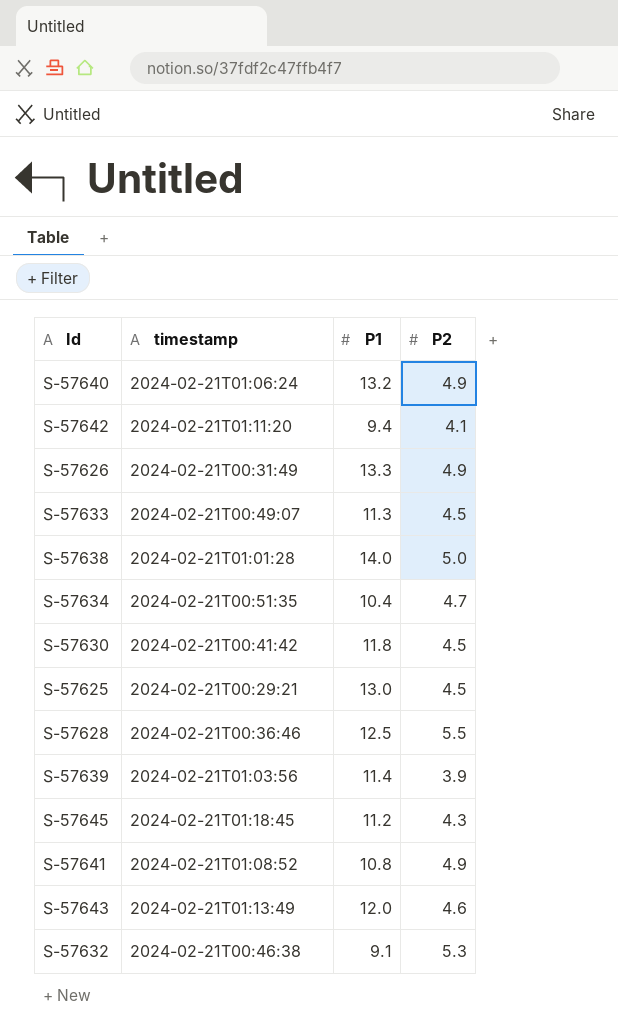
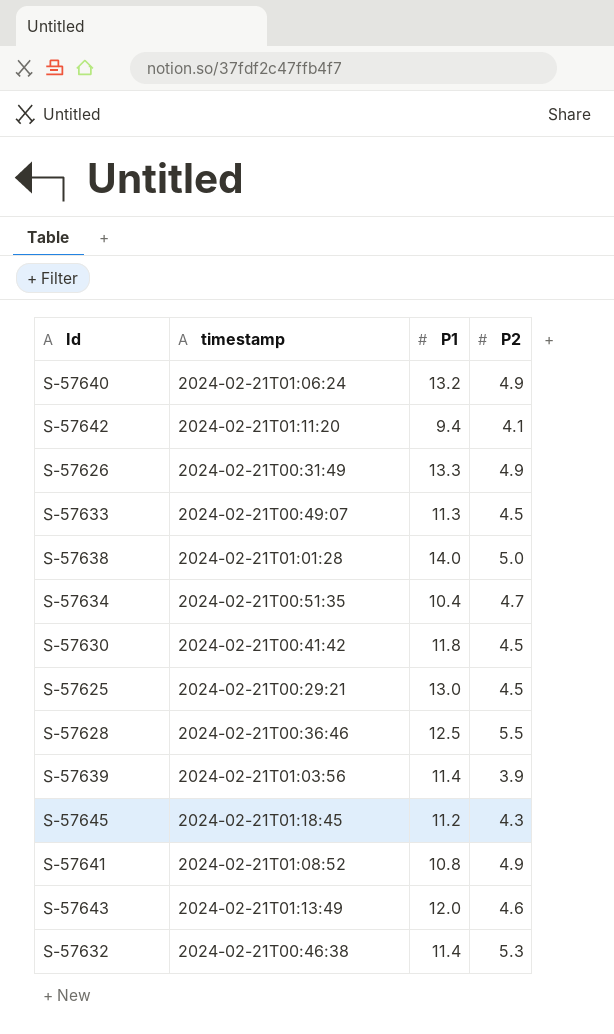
S-57632 | P1: 9.1 -> 11.4

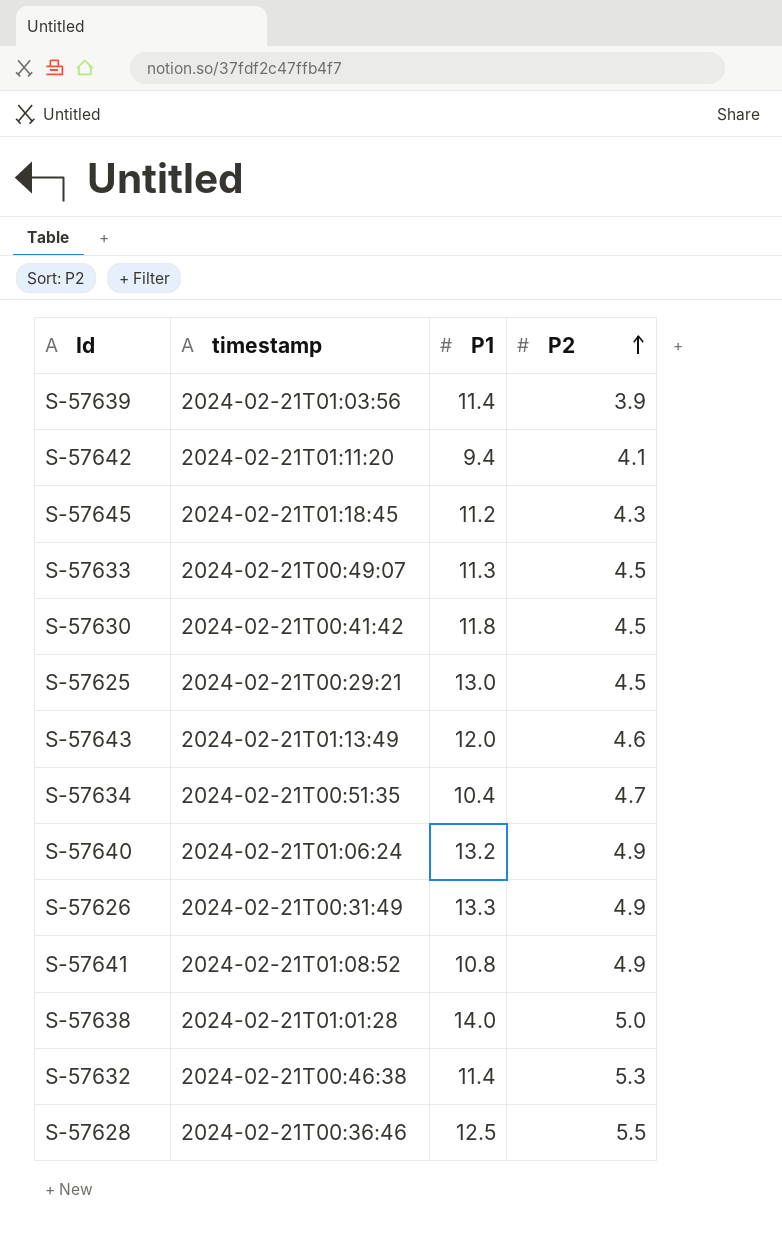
row order: none -> P2 ascending

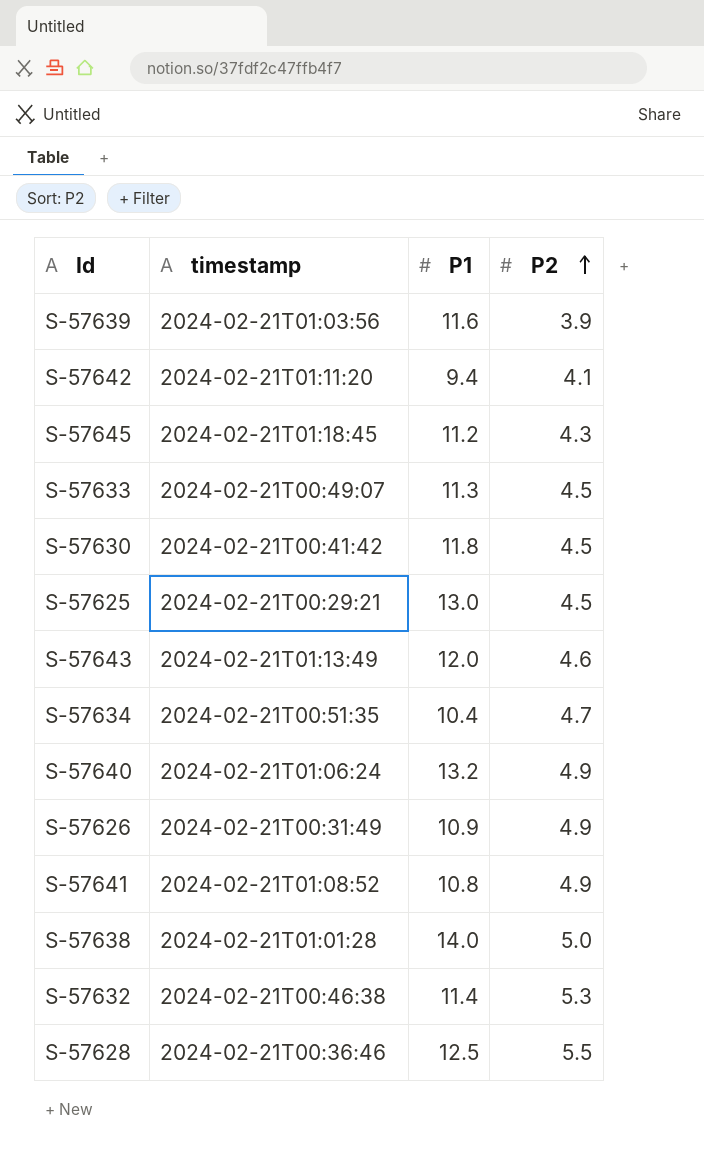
S-57639 | P1: 11.4 -> 11.6
S-57626 | P1: 13.3 -> 10.9

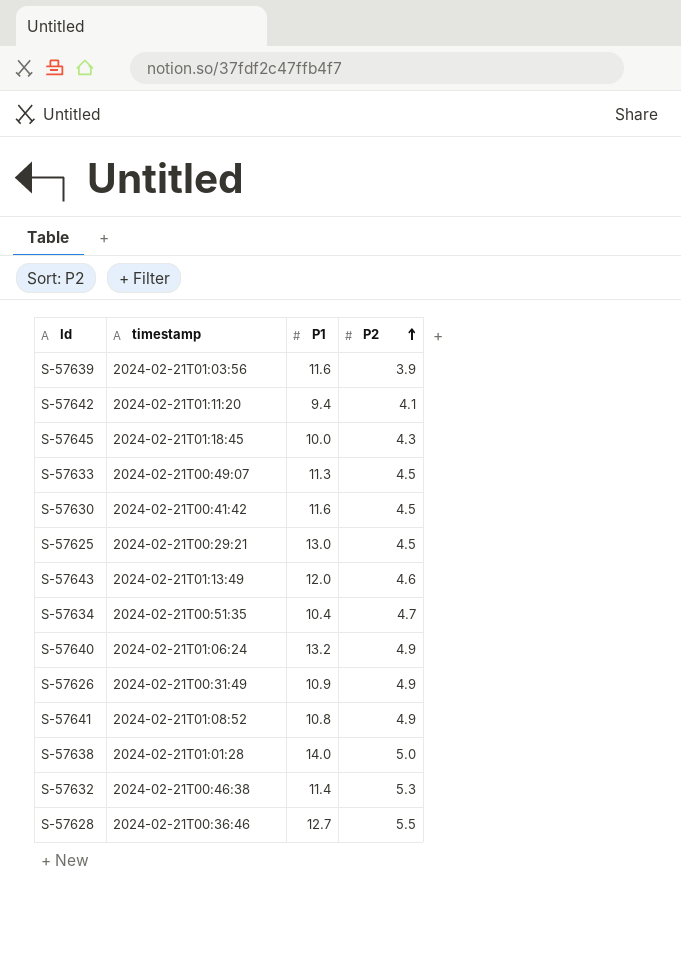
S-57645 | P1: 11.2 -> 10.0
S-57630 | P1: 11.8 -> 11.6
S-57628 | P1: 12.5 -> 12.7

